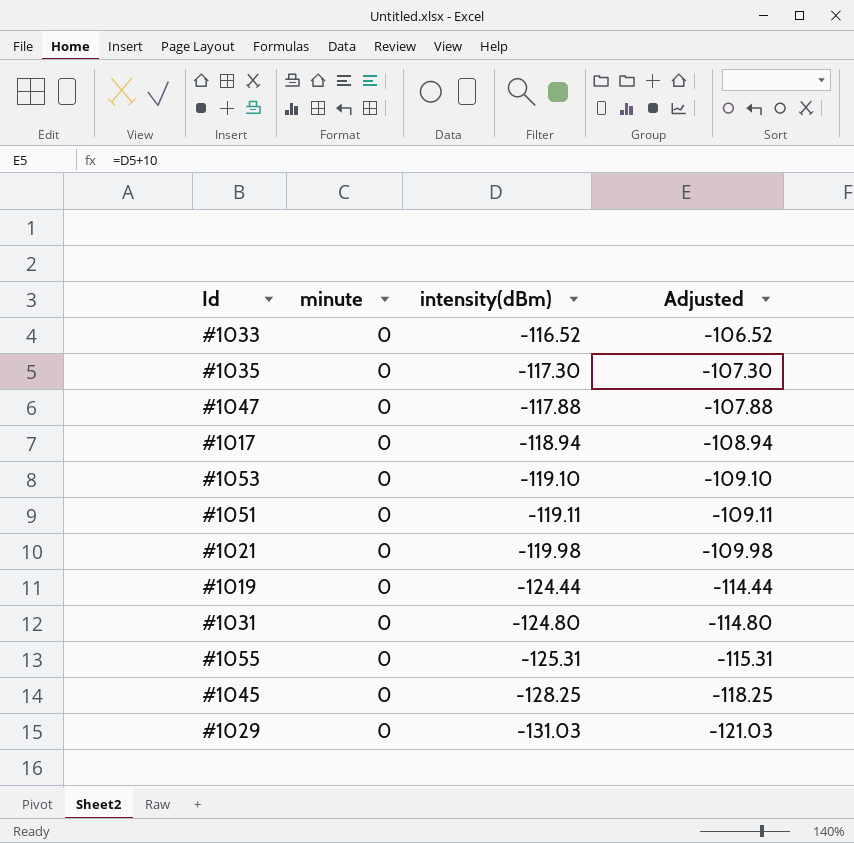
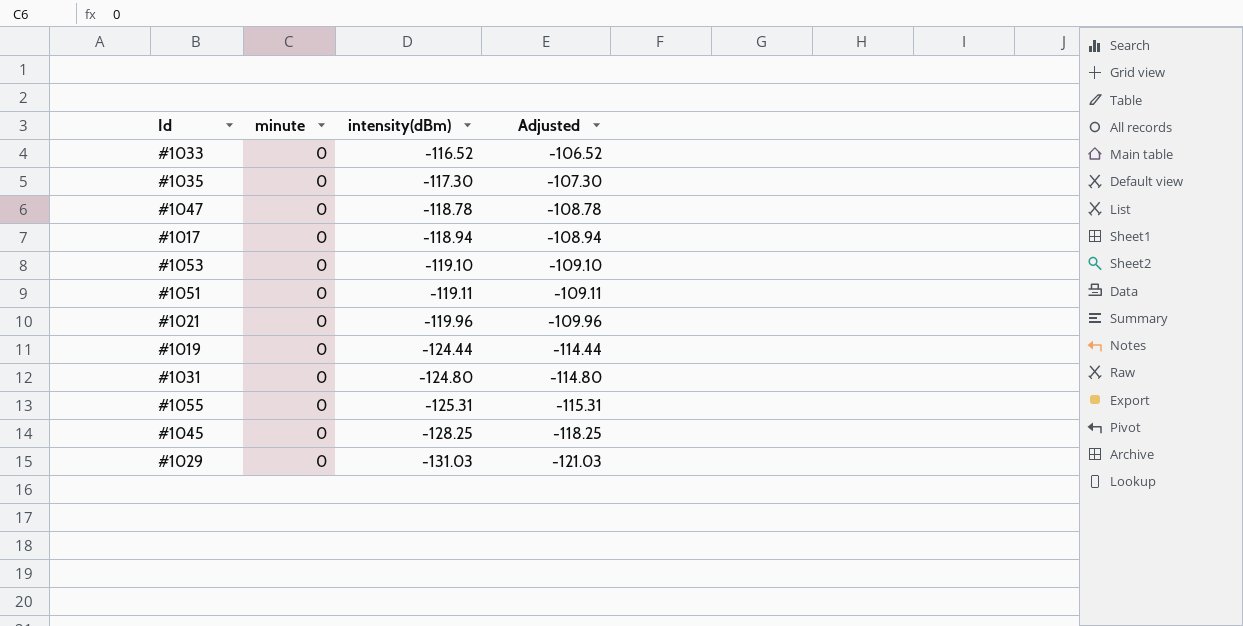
#1047 | intensity(dBm): -117.88 -> -118.78
#1047 | Adjusted: -107.88 -> -108.78
#1021 | intensity(dBm): -119.98 -> -119.96
#1021 | Adjusted: -109.98 -> -109.96

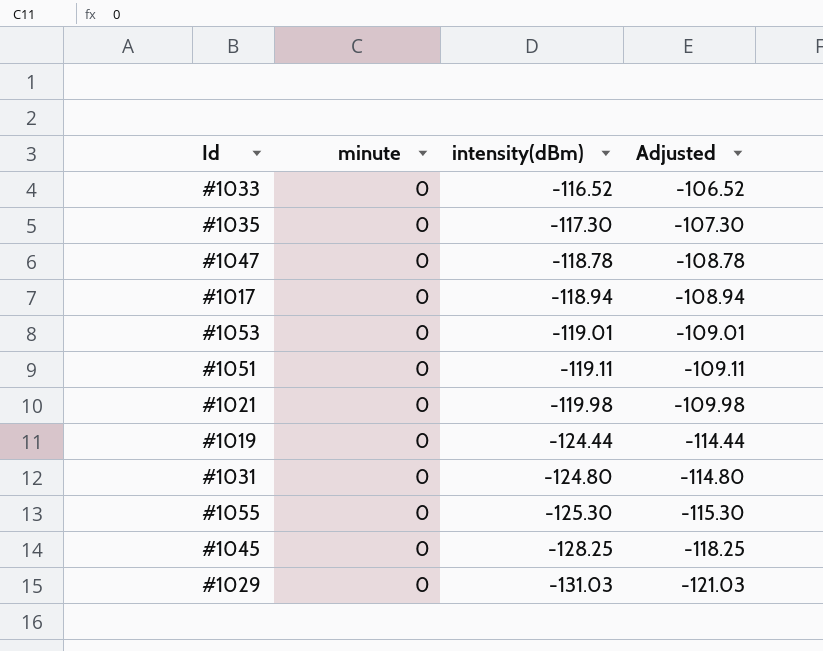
#1053 | intensity(dBm): -119.10 -> -119.01
#1053 | Adjusted: -109.10 -> -109.01
#1021 | intensity(dBm): -119.96 -> -119.98
#1021 | Adjusted: -109.96 -> -109.98
#1055 | intensity(dBm): -125.31 -> -125.30
#1055 | Adjusted: -115.31 -> -115.30

